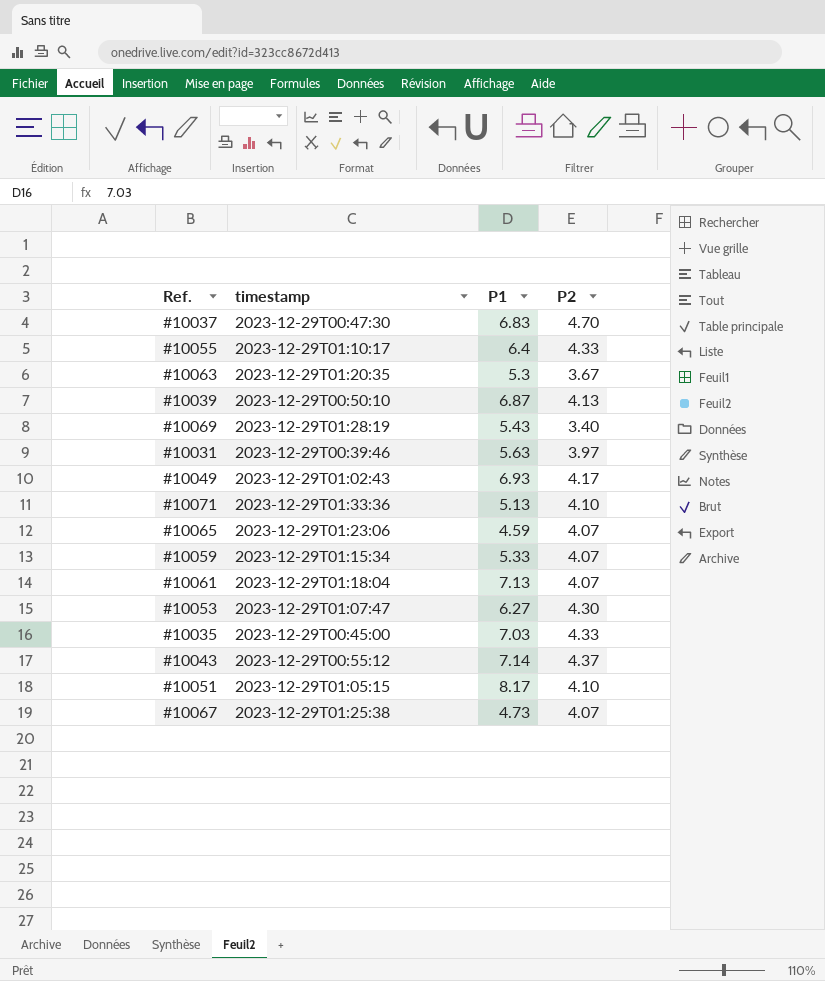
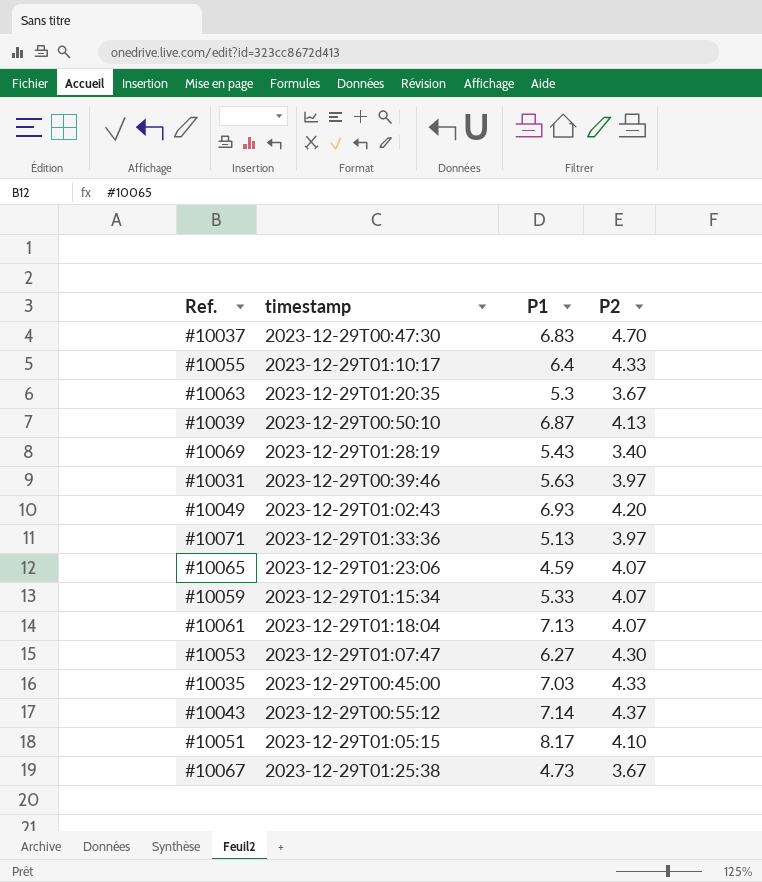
#10049 | P2: 4.17 -> 4.20
#10071 | P2: 4.10 -> 3.97
#10067 | P2: 4.07 -> 3.67

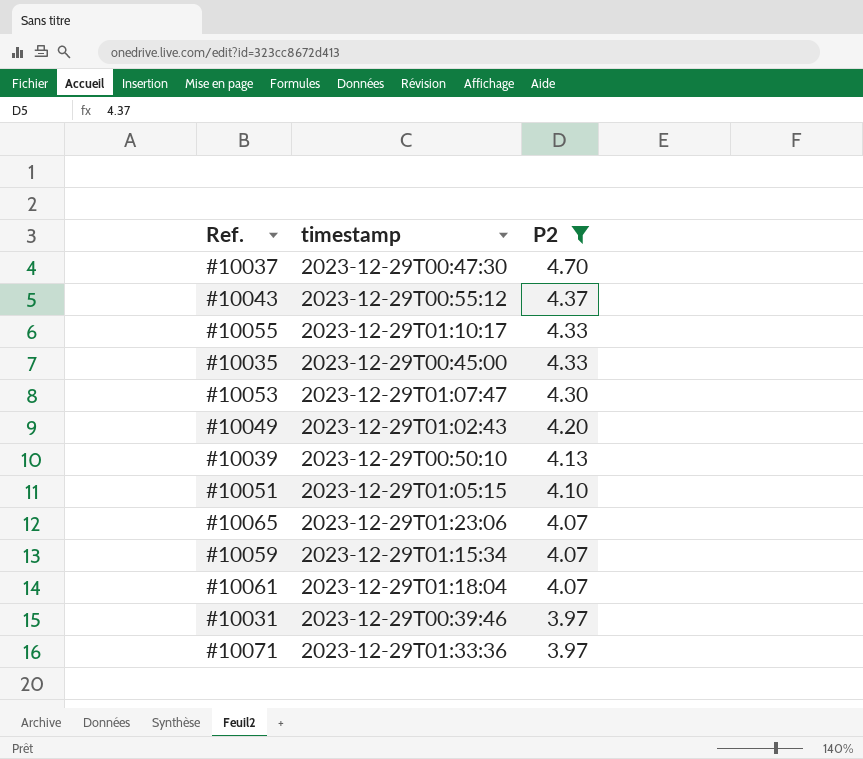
filter: none -> P2 >= 3.97
row order: none -> P2 descending
column P1 | position: 3 -> none

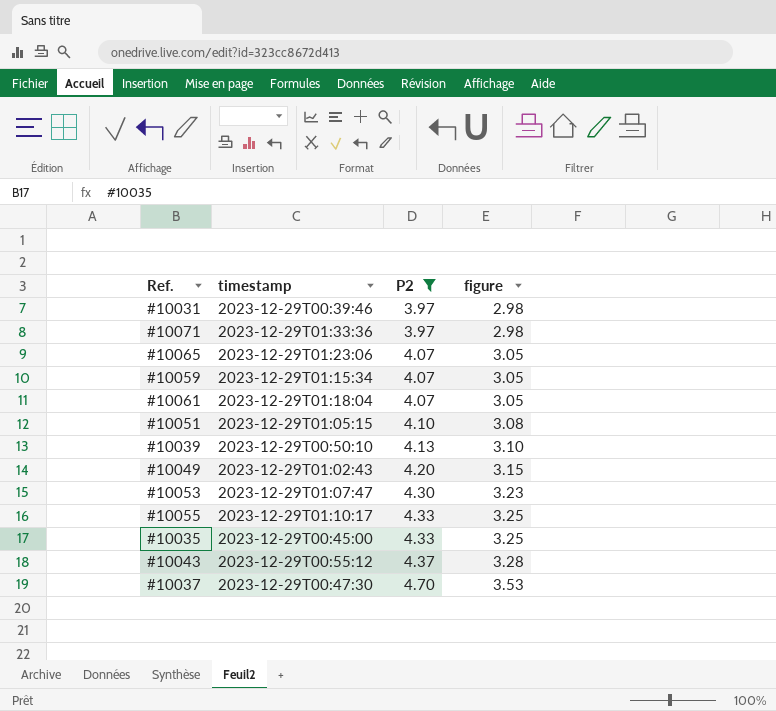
row order: P2 descending -> P2 ascending
column figure | formula: none -> [P2] * 0.75

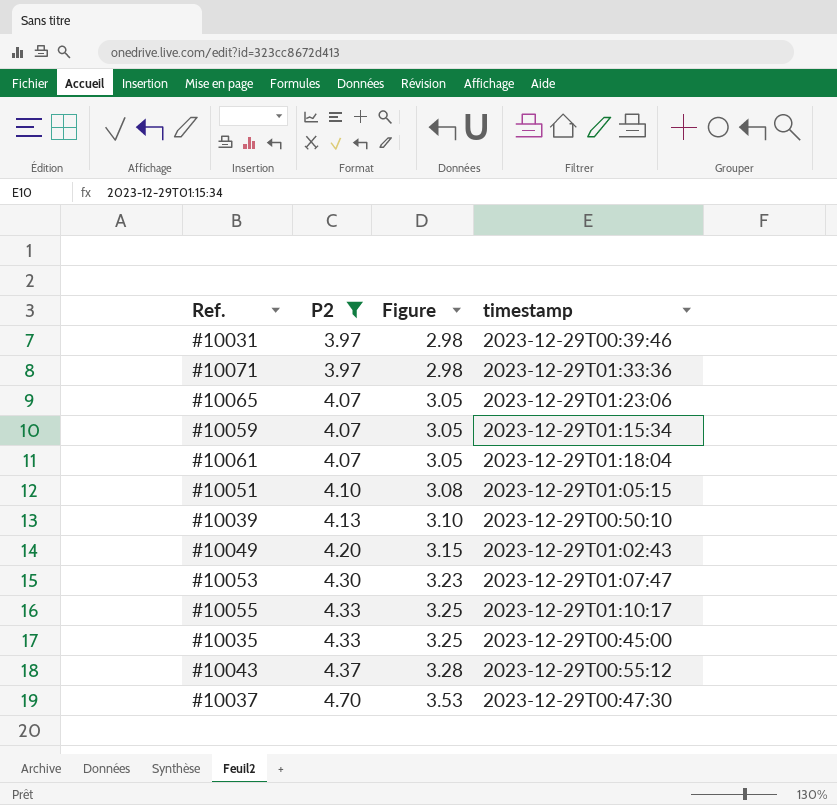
column name: figure -> Figure
column timestamp | position: 2 -> 4

